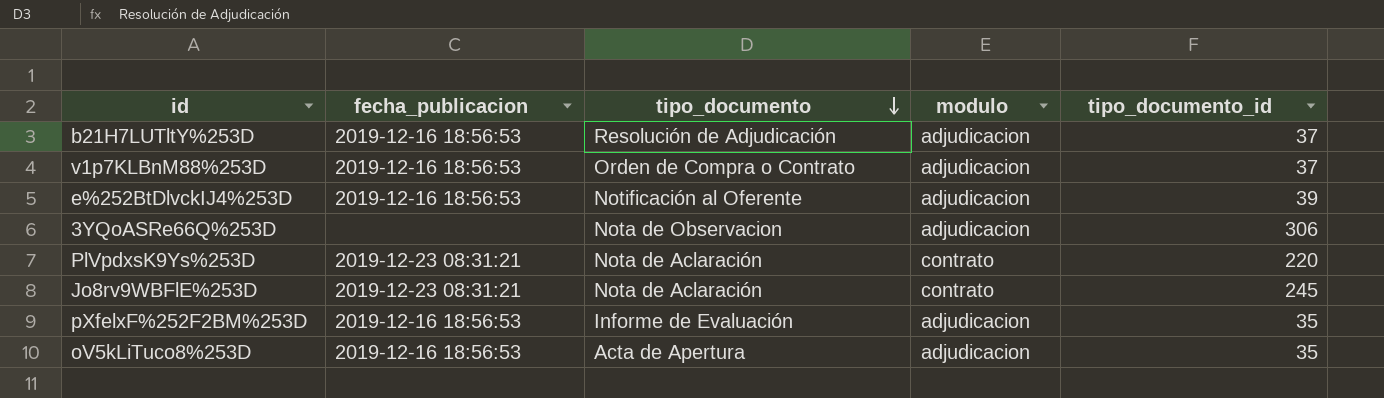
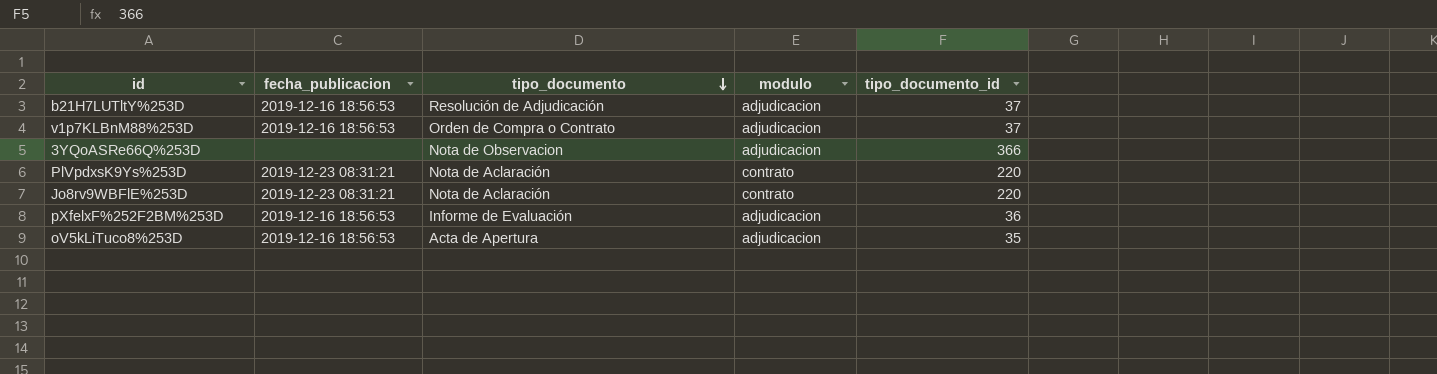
row e%252BtDlvckIJ4%253D: 2019-12-16 18:56:53 | Notificación al Oferente | adjudicacion | 39 -> none
3YQoASRe66Q%253D | tipo_documento_id: 306 -> 366
Jo8rv9WBFlE%253D | tipo_documento_id: 245 -> 220
pXfelxF%252F2BM%253D | tipo_documento_id: 35 -> 36

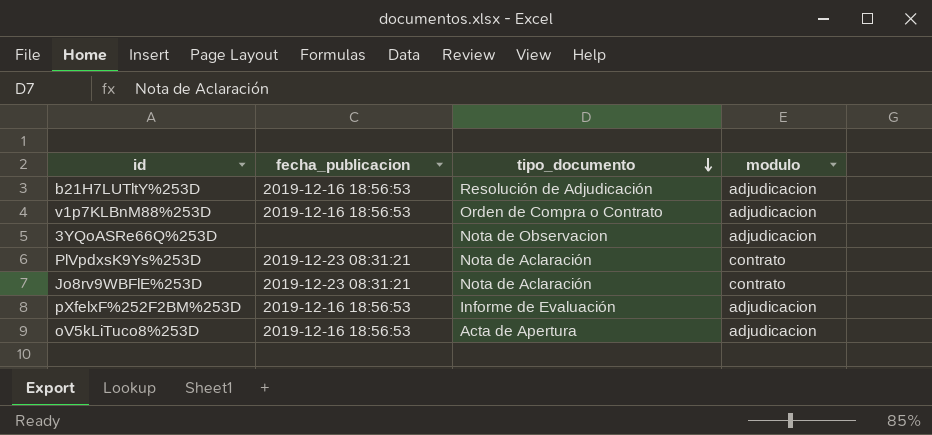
column tipo_documento_id | position: 5 -> none

